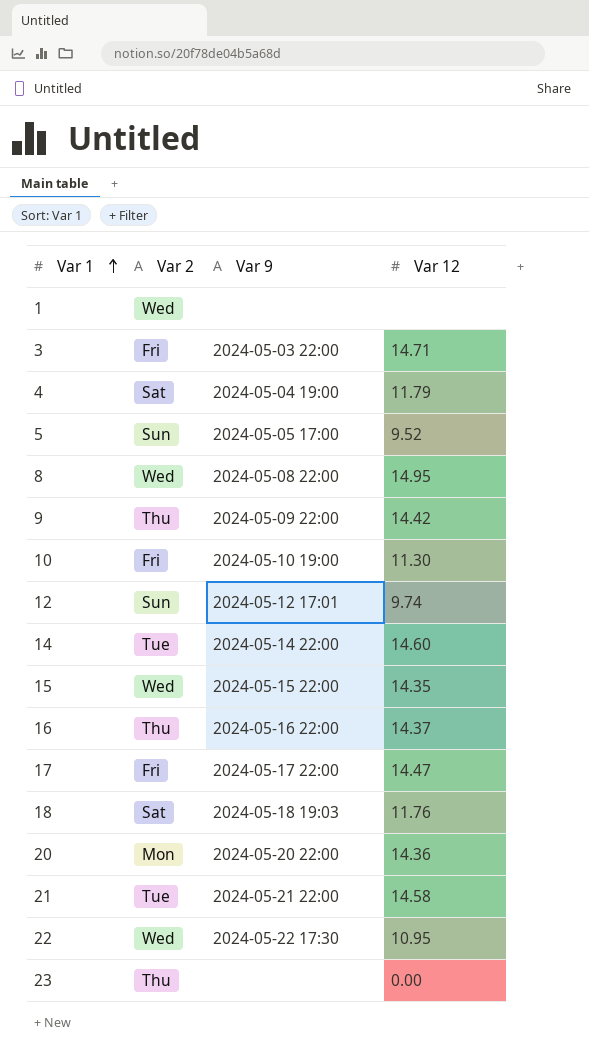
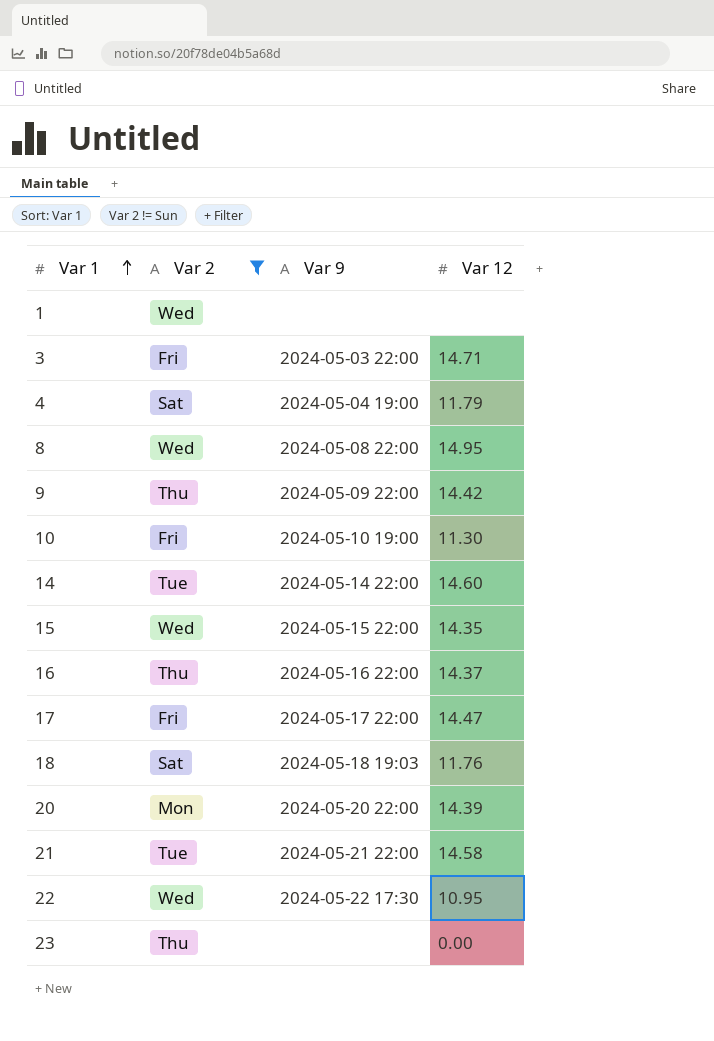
filter: none -> Var 2 != Sun
20 | Var 12: 14.36 -> 14.39

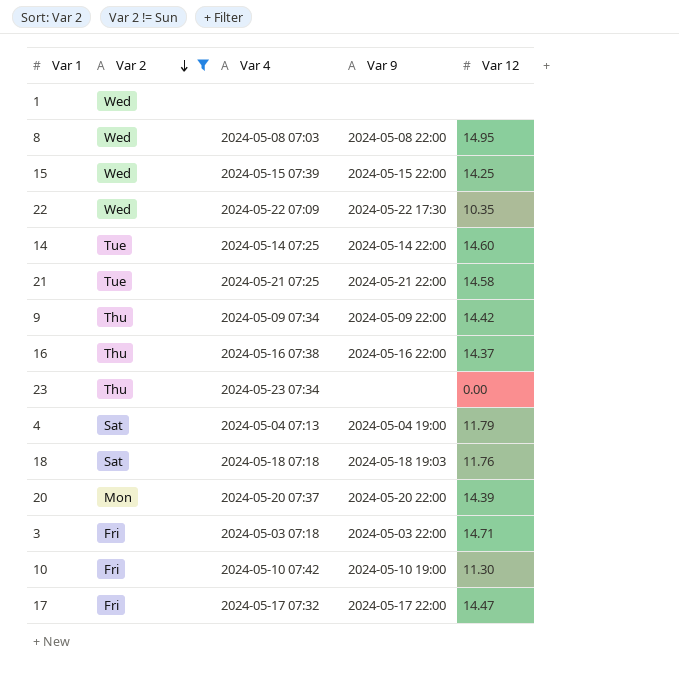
row order: Var 1 ascending -> Var 2 descending
column Var 4 | position: none -> 3
15 | Var 12: 14.35 -> 14.25
22 | Var 12: 10.95 -> 10.35

